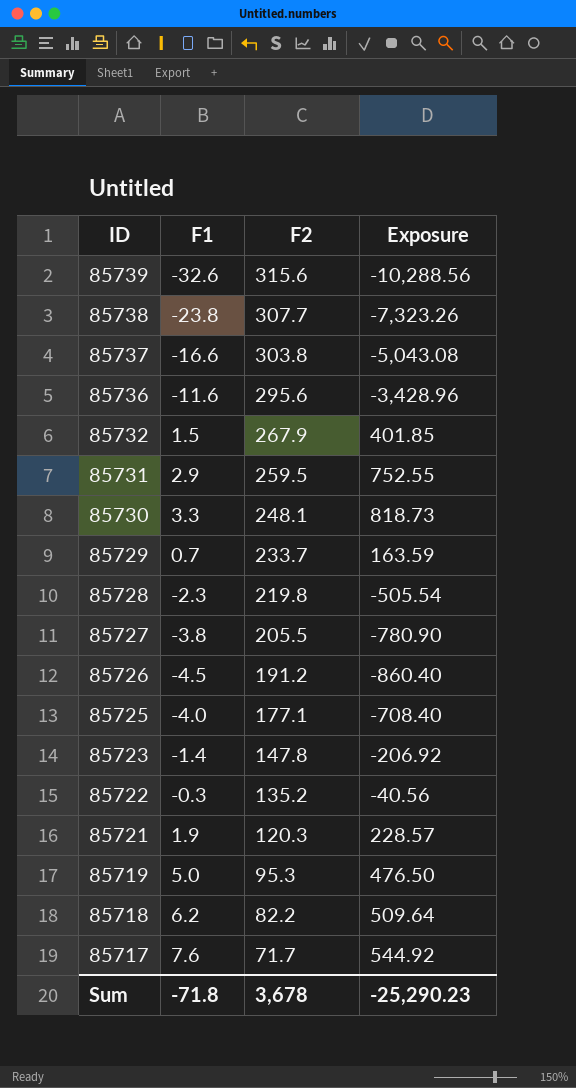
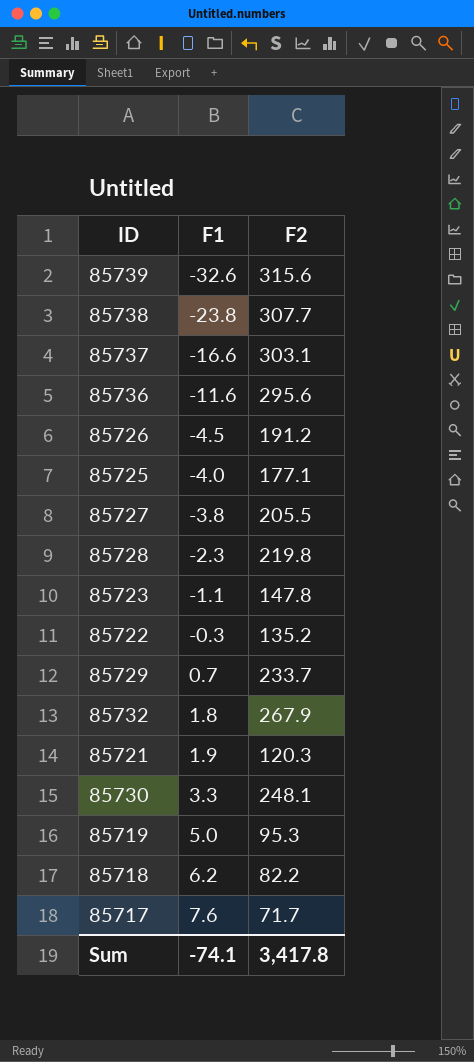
row order: ID descending -> F1 ascending
column Exposure | formula: [F1] * [F2] -> none
row 85731: 2.9 | 259.5 | 752.55 -> none
85737 | F2: 303.8 -> 303.1
85723 | F1: -1.4 -> -1.1
85732 | F1: 1.5 -> 1.8
Sum | F1: -71.8 -> -74.1
Sum | F2: 3,678 -> 3,417.8

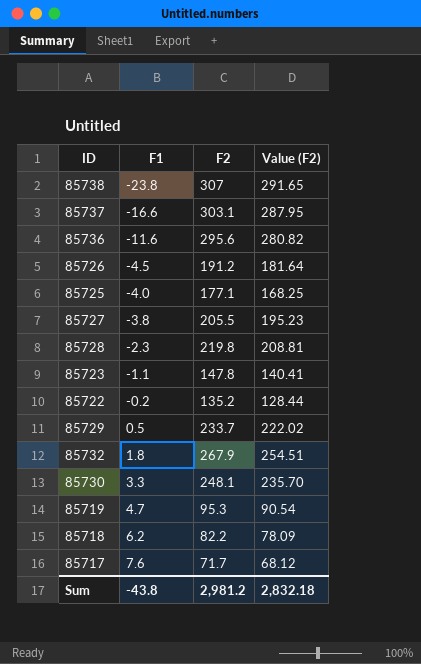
column Value (F2) | formula: none -> [F2] * 0.95
row 85739: -32.6 | 315.6 -> none
row 85721: 1.9 | 120.3 -> none
85738 | F2: 307.7 -> 307
85722 | F1: -0.3 -> -0.2
85729 | F1: 0.7 -> 0.5
85719 | F1: 5.0 -> 4.7
Sum | F1: -74.1 -> -43.8
Sum | F2: 3,417.8 -> 2,981.2

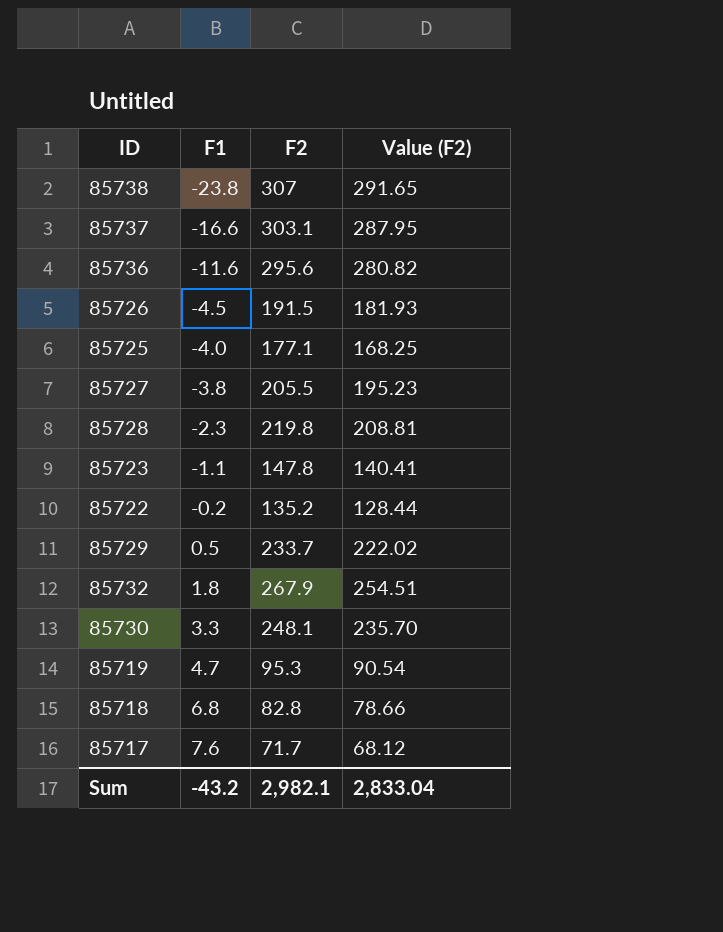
85726 | F2: 191.2 -> 191.5
85726 | Value (F2): 181.64 -> 181.93
85718 | F1: 6.2 -> 6.8
85718 | F2: 82.2 -> 82.8
85718 | Value (F2): 78.09 -> 78.66
Sum | F1: -43.8 -> -43.2
Sum | F2: 2,981.2 -> 2,982.1
Sum | Value (F2): 2,832.18 -> 2,833.04

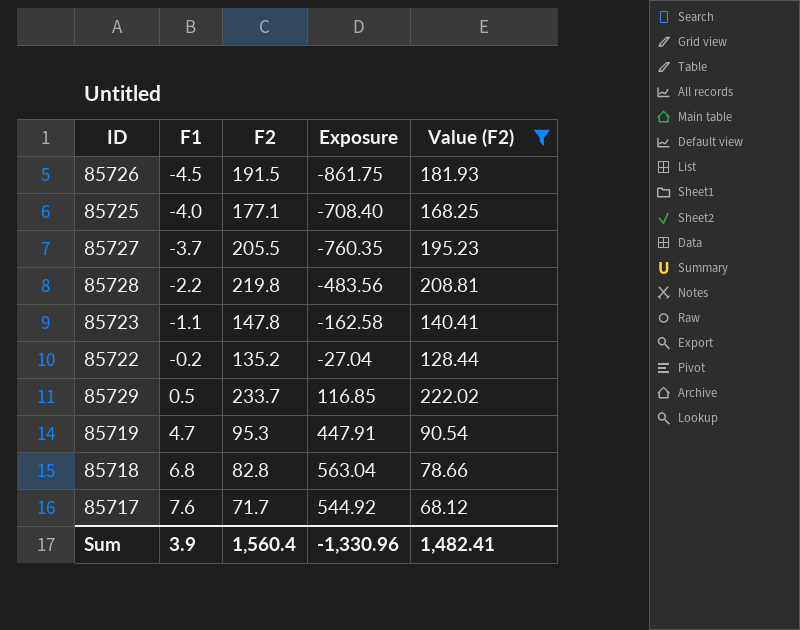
filter: none -> Value (F2) <= 222.02
column Exposure | formula: none -> [F1] * [F2]
85727 | F1: -3.8 -> -3.7
85728 | F1: -2.3 -> -2.2
Sum | F1: -43.2 -> 3.9
Sum | F2: 2,982.1 -> 1,560.4
Sum | Value (F2): 2,833.04 -> 1,482.41

